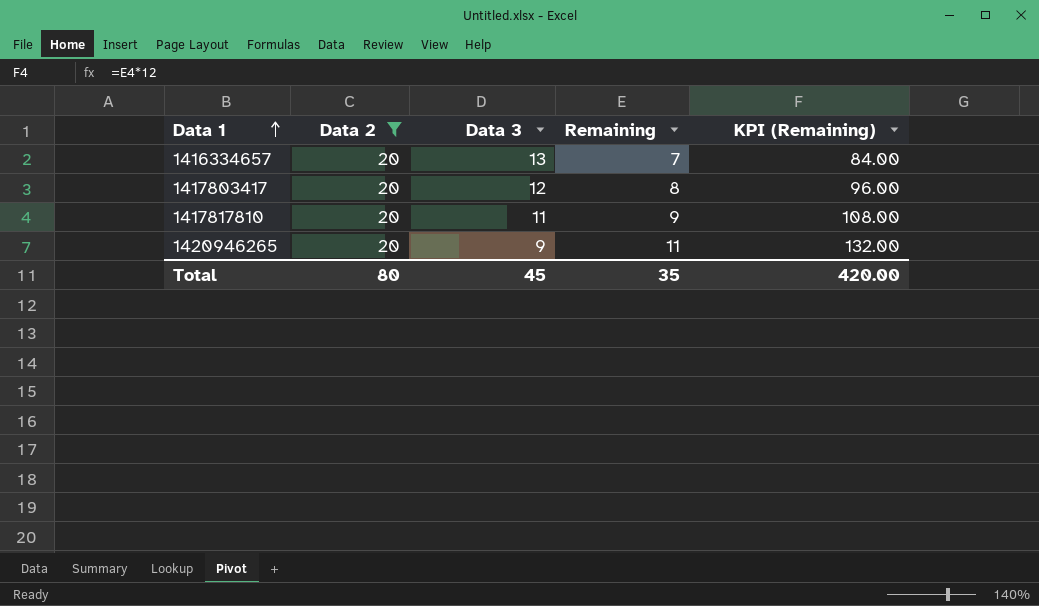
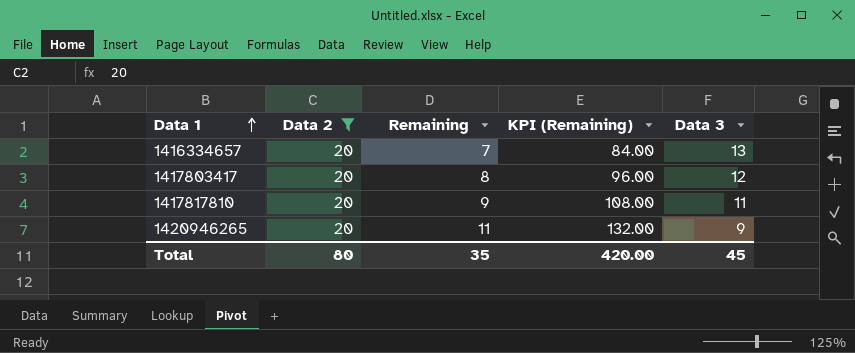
column Data 3 | position: 3 -> 5

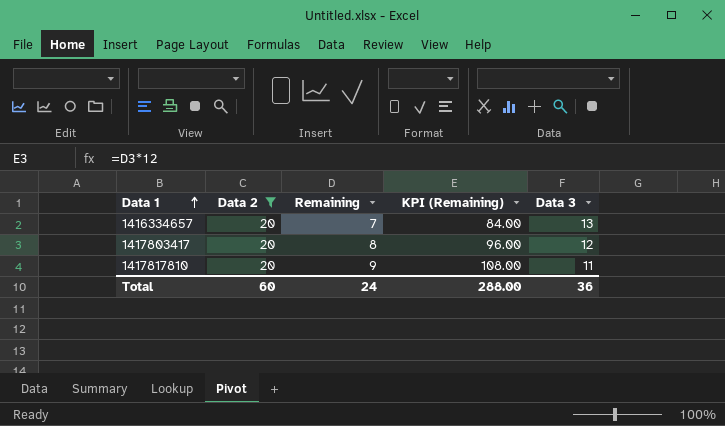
row 1420946265: 20 | 11 | 132.00 | 9 -> none
Total | Data 2: 80 -> 60
Total | Remaining: 35 -> 24
Total | KPI (Remaining): 420.00 -> 288.00
Total | Data 3: 45 -> 36

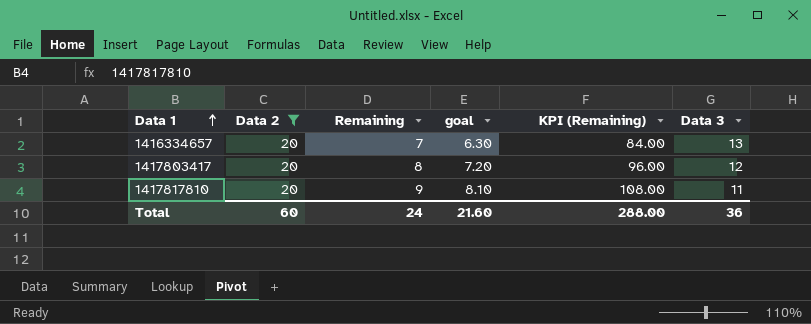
column goal | formula: none -> [Remaining] * 0.9

